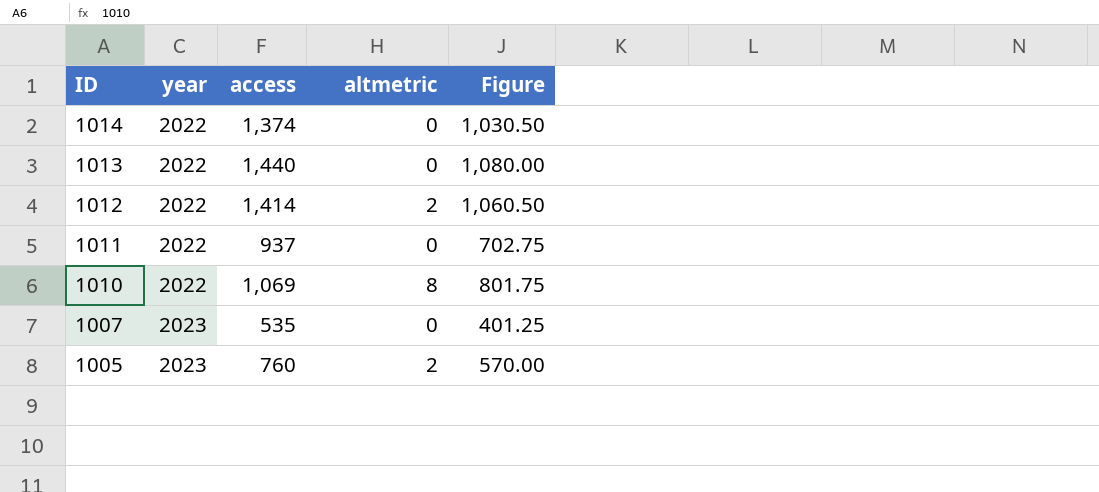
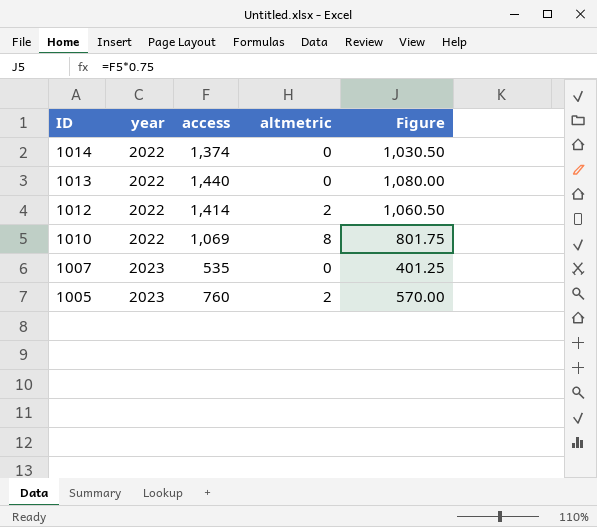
row 1011: 2022 | 937 | 0 | 702.75 -> none

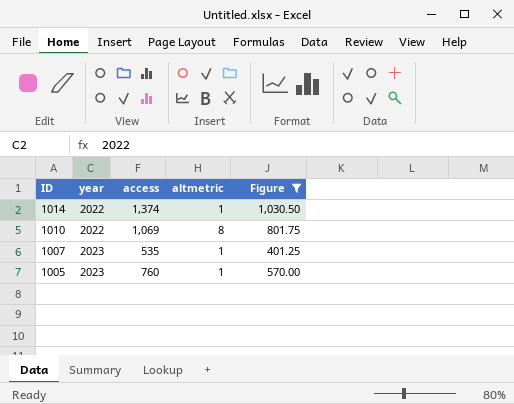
filter: none -> Figure <= 1,030.50
1014 | altmetric: 0 -> 1
1007 | altmetric: 0 -> 1
1005 | altmetric: 2 -> 1

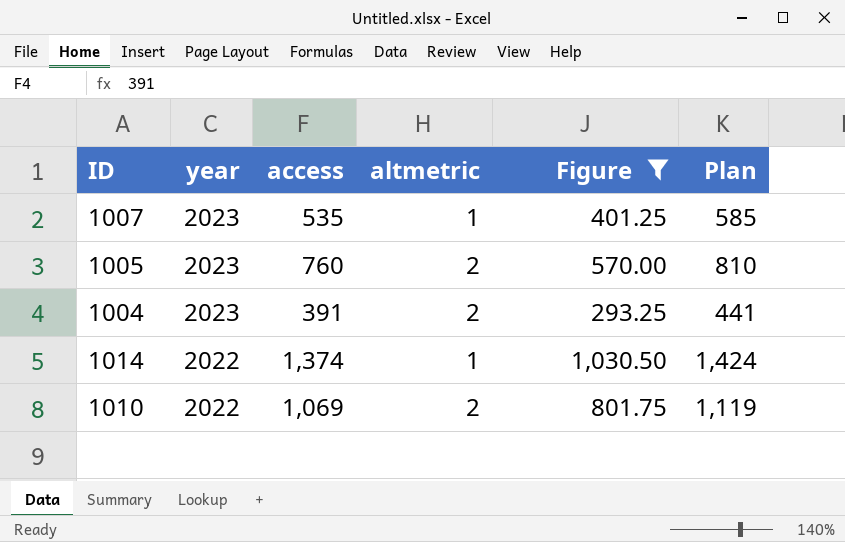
row order: ID descending -> year descending
column Plan | formula: none -> [access] + 50
1005 | altmetric: 1 -> 2
row 1004: none -> 2023 | 391 | 2 | 293.25 | 441
1010 | altmetric: 8 -> 2

